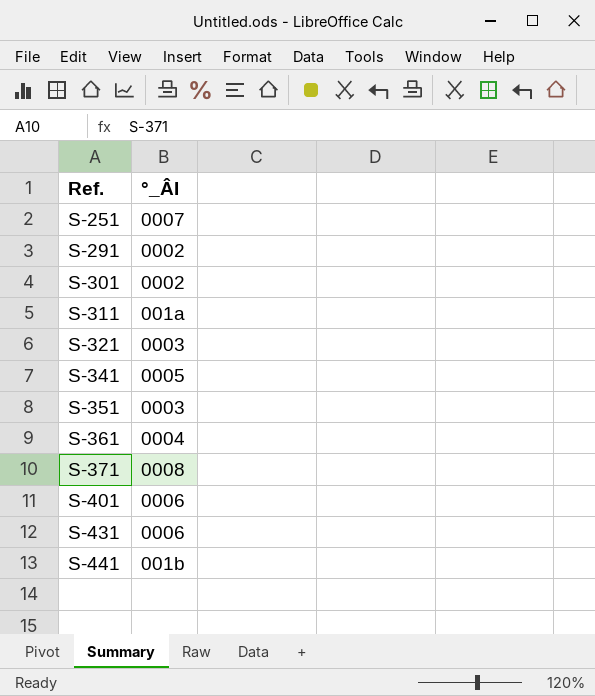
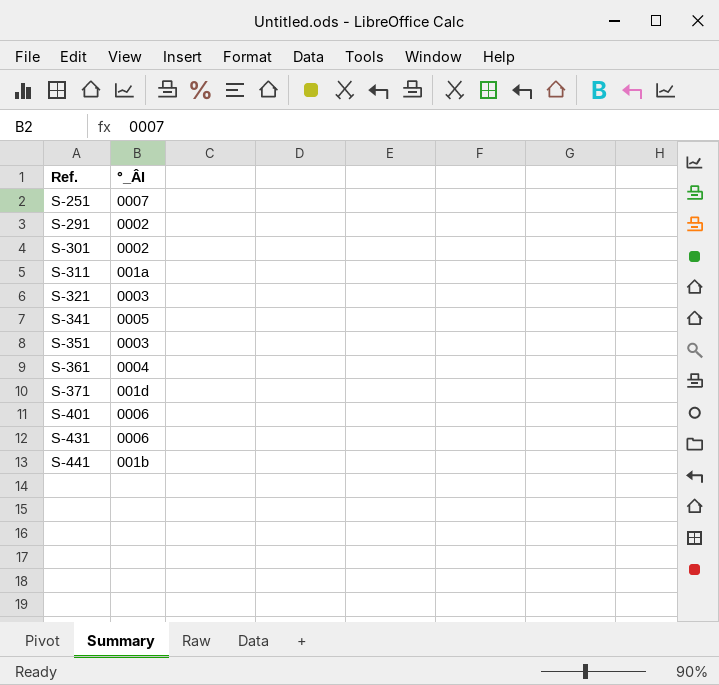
S-371 | °_ÂI: 0008 -> 001d

